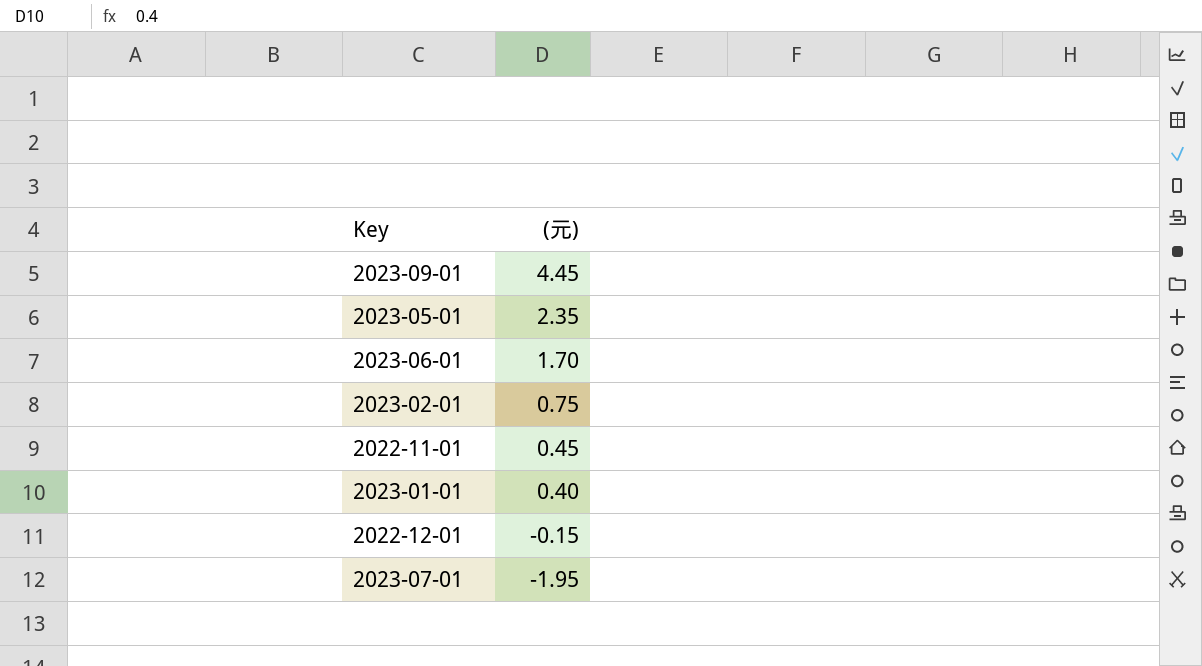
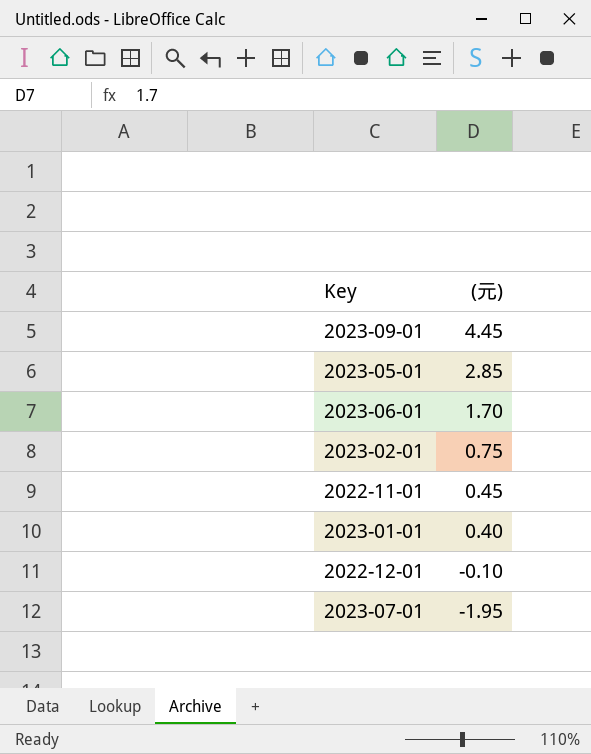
2023-05-01 | (元): 2.35 -> 2.85
2022-12-01 | (元): -0.15 -> -0.10

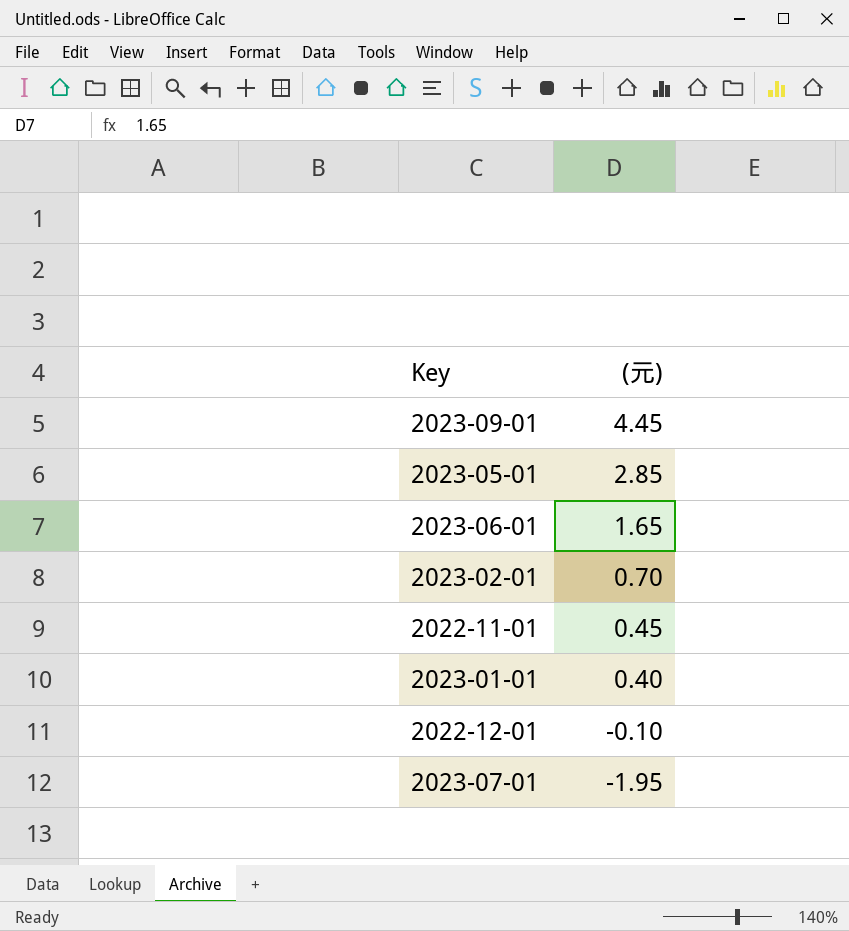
2023-06-01 | (元): 1.70 -> 1.65
2023-02-01 | (元): 0.75 -> 0.70

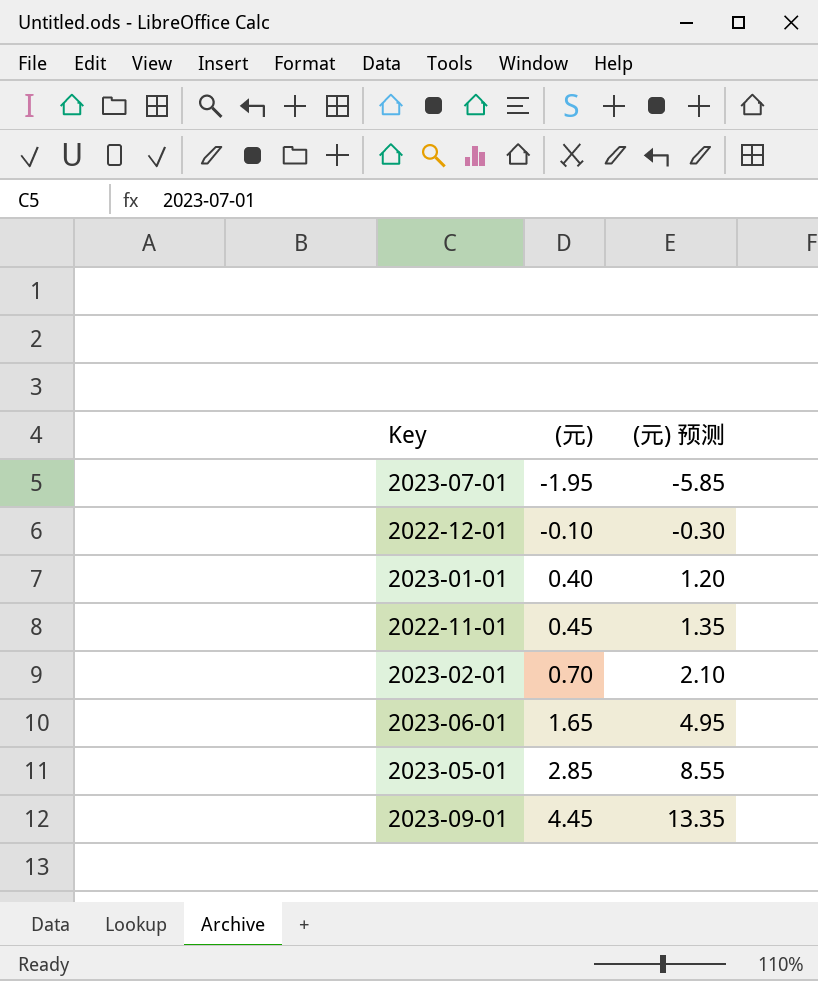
row order: (元) descending -> (元) ascending
column (元) 预测 | formula: none -> [(元)] * 3

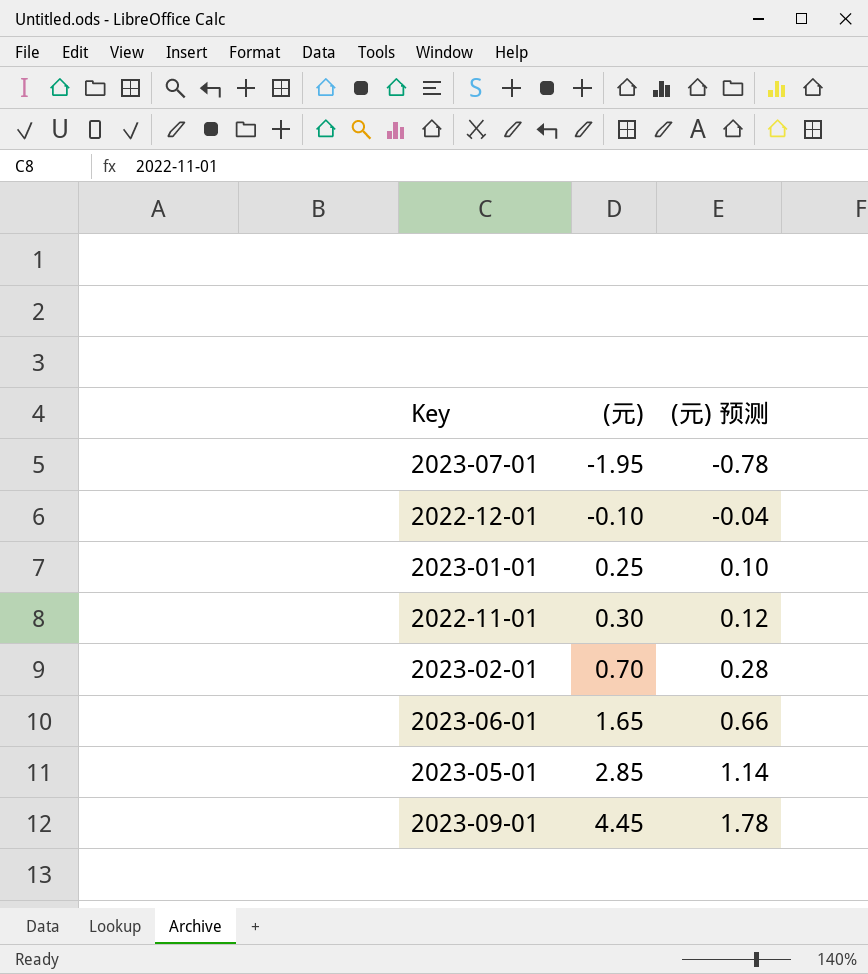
column (元) 预测 | formula: [(元)] * 3 -> [(元)] * 0.4
2023-01-01 | (元): 0.40 -> 0.25
2022-11-01 | (元): 0.45 -> 0.30

